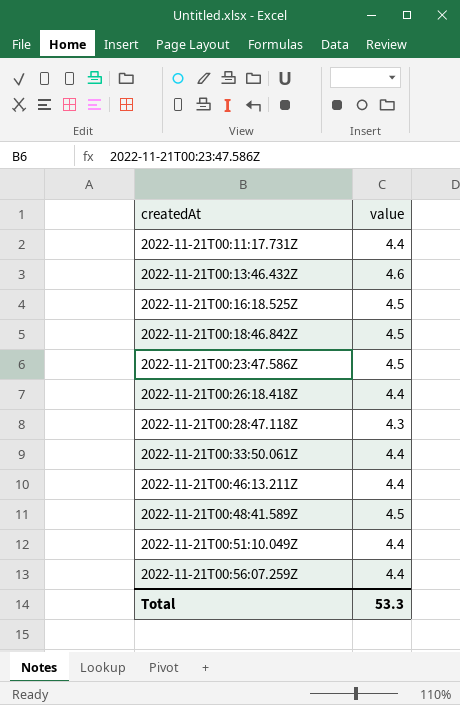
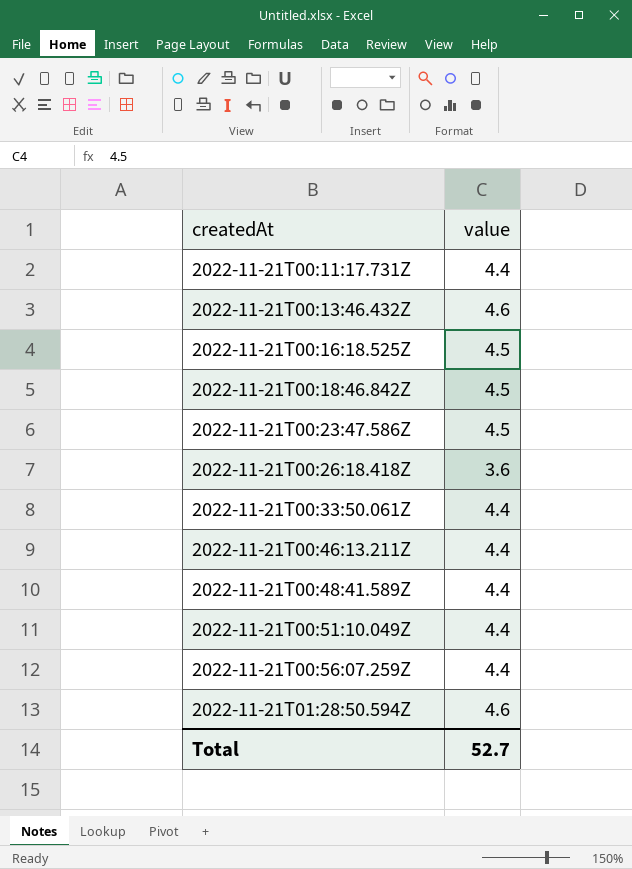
row 2022-11-21T00:28:47.118Z: 4.3 -> none
2022-11-21T00:26:18.418Z | value: 4.4 -> 3.6
2022-11-21T00:48:41.589Z | value: 4.5 -> 4.4
row 2022-11-21T01:28:50.594Z: none -> 4.6
Total | value: 53.3 -> 52.7

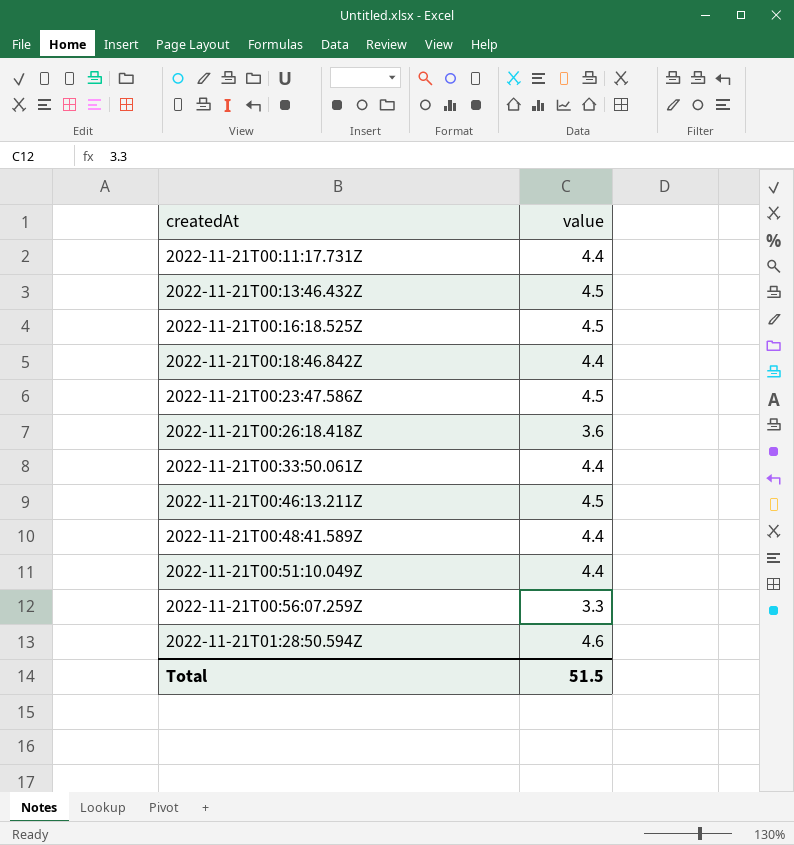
2022-11-21T00:13:46.432Z | value: 4.6 -> 4.5
2022-11-21T00:18:46.842Z | value: 4.5 -> 4.4
2022-11-21T00:46:13.211Z | value: 4.4 -> 4.5
2022-11-21T00:56:07.259Z | value: 4.4 -> 3.3
Total | value: 52.7 -> 51.5

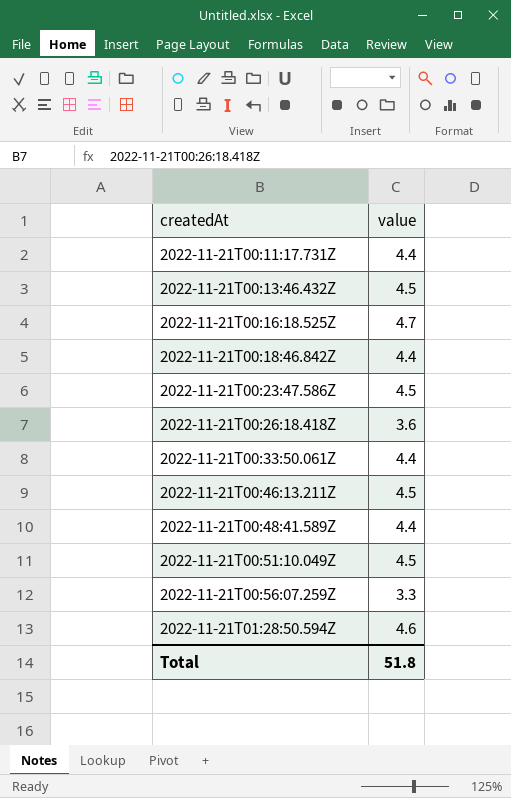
2022-11-21T00:16:18.525Z | value: 4.5 -> 4.7
2022-11-21T00:51:10.049Z | value: 4.4 -> 4.5
Total | value: 51.5 -> 51.8

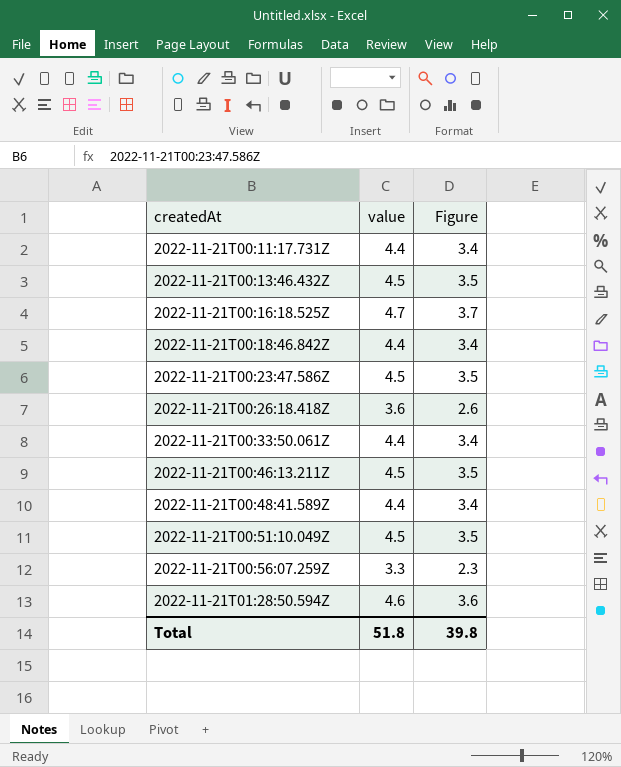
column Figure | formula: none -> [value] - 1

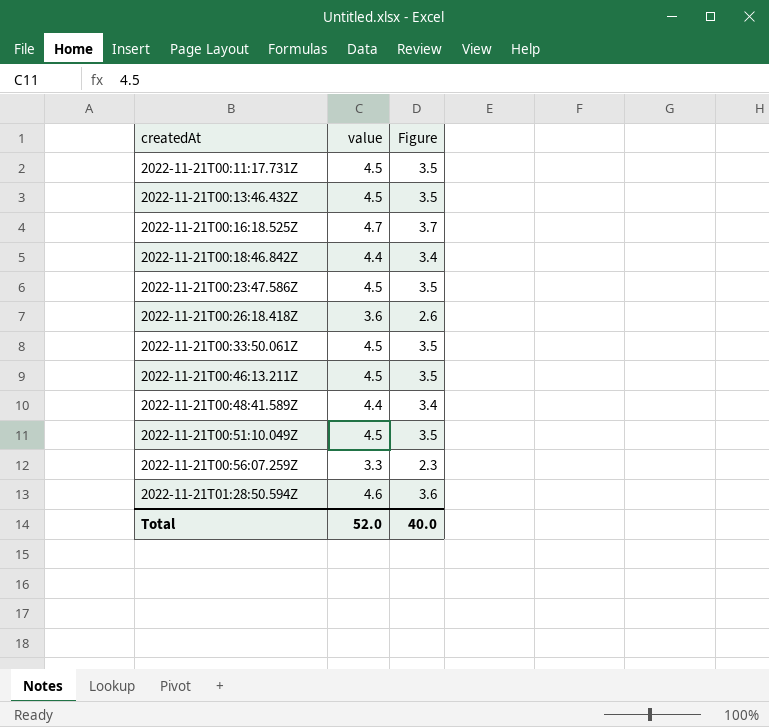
2022-11-21T00:11:17.731Z | value: 4.4 -> 4.5
2022-11-21T00:11:17.731Z | Figure: 3.4 -> 3.5
2022-11-21T00:33:50.061Z | value: 4.4 -> 4.5
2022-11-21T00:33:50.061Z | Figure: 3.4 -> 3.5
Total | value: 51.8 -> 52.0
Total | Figure: 39.8 -> 40.0

